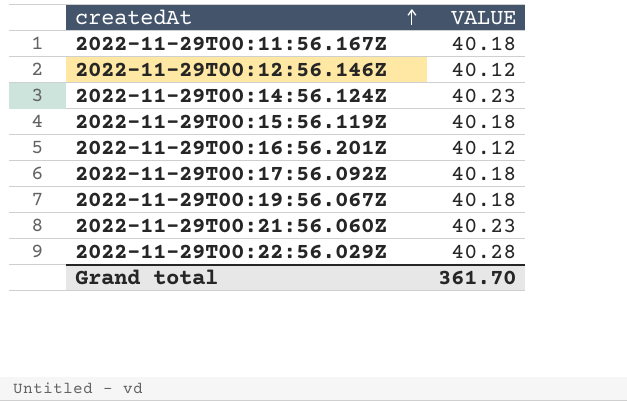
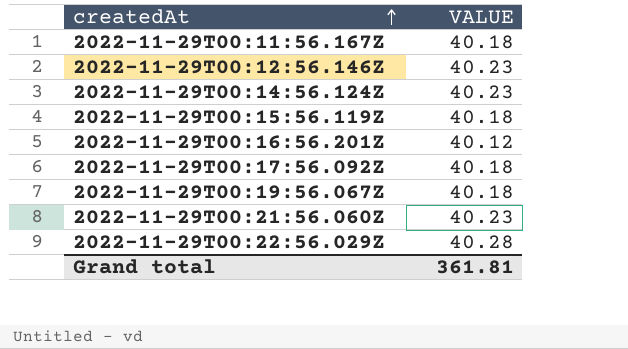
2022-11-29T00:12:56.146Z | VALUE: 40.12 -> 40.23
Grand total | VALUE: 361.70 -> 361.81

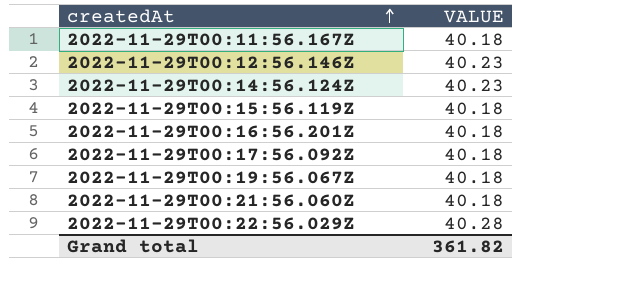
2022-11-29T00:16:56.201Z | VALUE: 40.12 -> 40.18
2022-11-29T00:21:56.060Z | VALUE: 40.23 -> 40.18
Grand total | VALUE: 361.81 -> 361.82

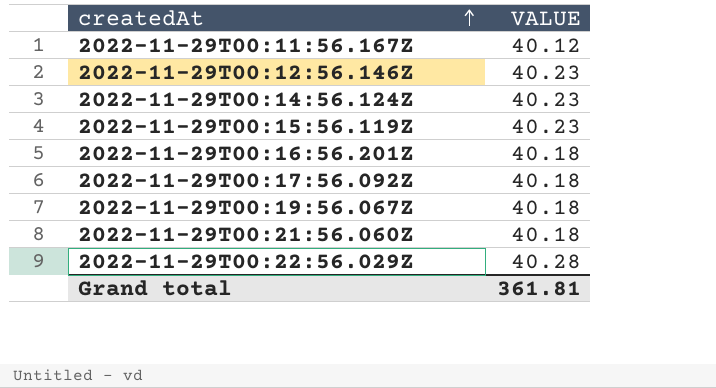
2022-11-29T00:11:56.167Z | VALUE: 40.18 -> 40.12
2022-11-29T00:15:56.119Z | VALUE: 40.18 -> 40.23
Grand total | VALUE: 361.82 -> 361.81

